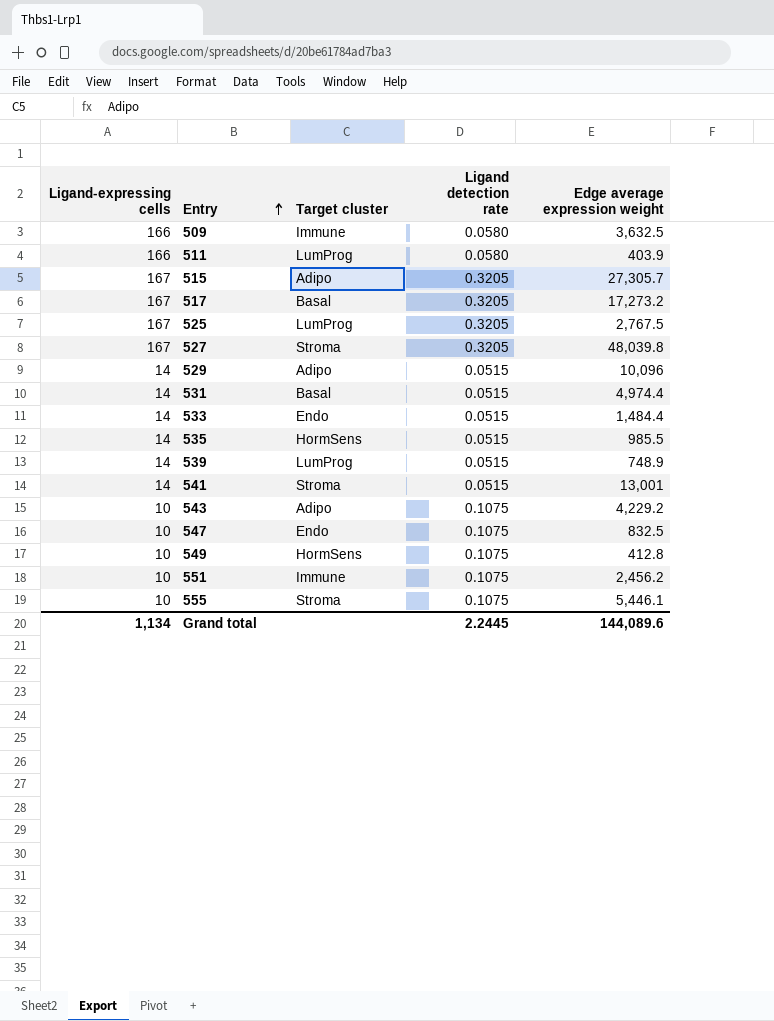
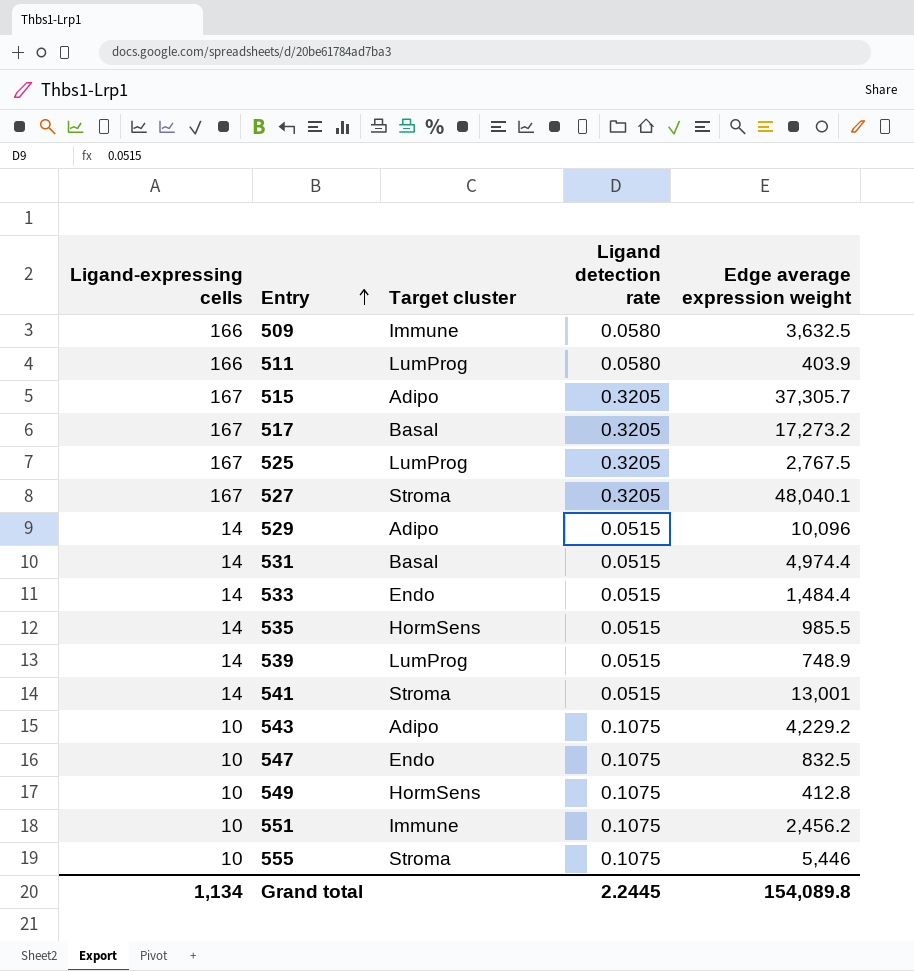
515 | Edge average expression weight: 27,305.7 -> 37,305.7
527 | Edge average expression weight: 48,039.8 -> 48,040.1
555 | Edge average expression weight: 5,446.1 -> 5,446
Grand total | Edge average expression weight: 144,089.6 -> 154,089.8

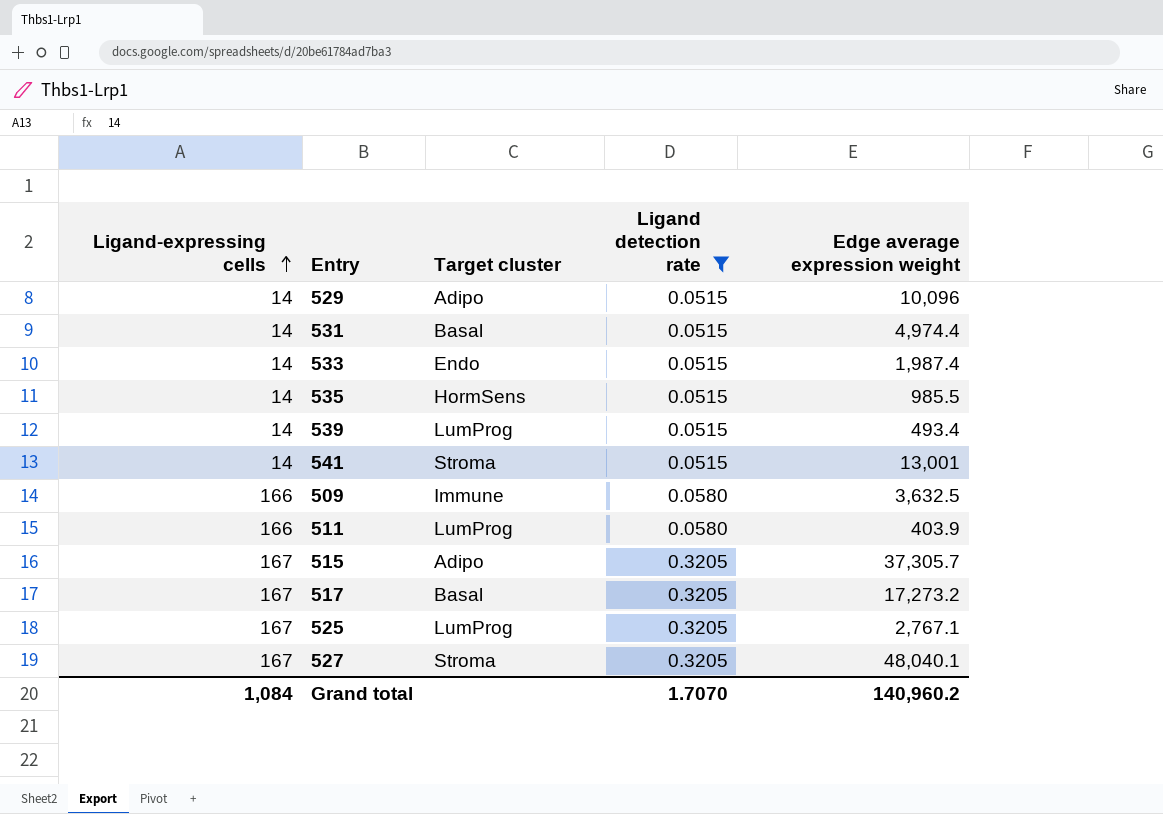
filter: none -> Ligand detection rate != 0.1075
row order: Entry ascending -> Ligand-expressing cells ascending
533 | Edge average expression weight: 1,484.4 -> 1,987.4
539 | Edge average expression weight: 748.9 -> 493.4
525 | Edge average expression weight: 2,767.5 -> 2,767.1
Grand total | Ligand-expressing cells: 1,134 -> 1,084
Grand total | Ligand detection rate: 2.2445 -> 1.7070
Grand total | Edge average expression weight: 154,089.8 -> 140,960.2

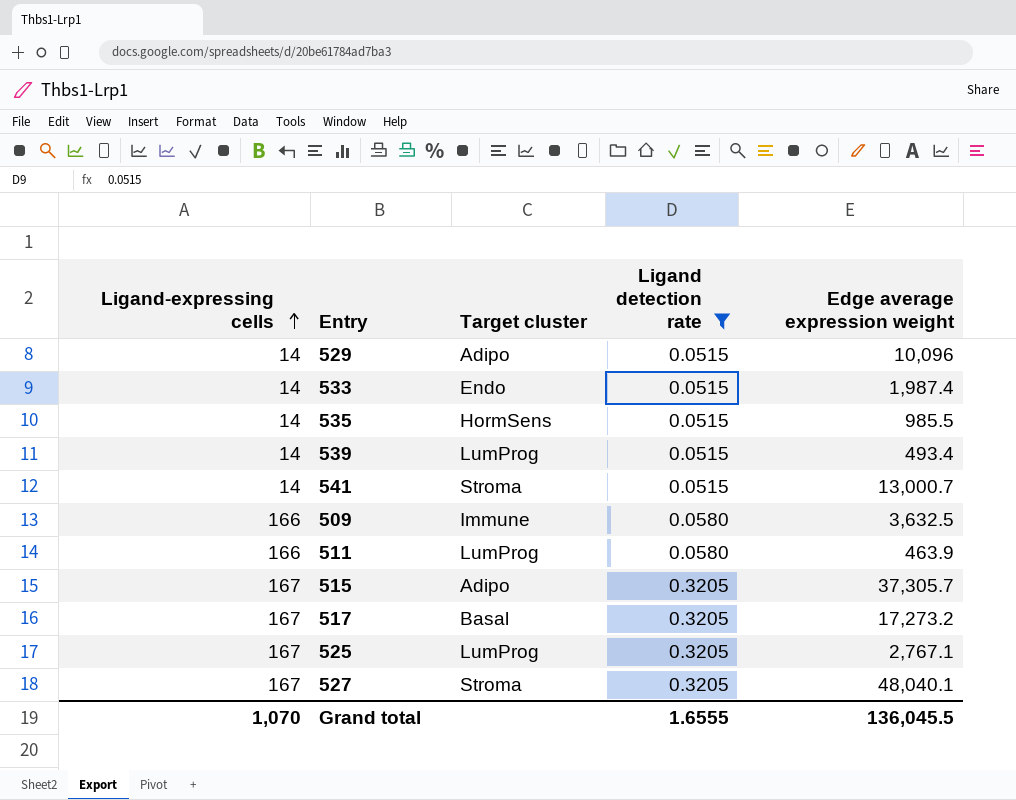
row 531: 14 | Basal | 0.0515 | 4,974.4 -> none
541 | Edge average expression weight: 13,001 -> 13,000.7
511 | Edge average expression weight: 403.9 -> 463.9
Grand total | Ligand-expressing cells: 1,084 -> 1,070
Grand total | Ligand detection rate: 1.7070 -> 1.6555
Grand total | Edge average expression weight: 140,960.2 -> 136,045.5

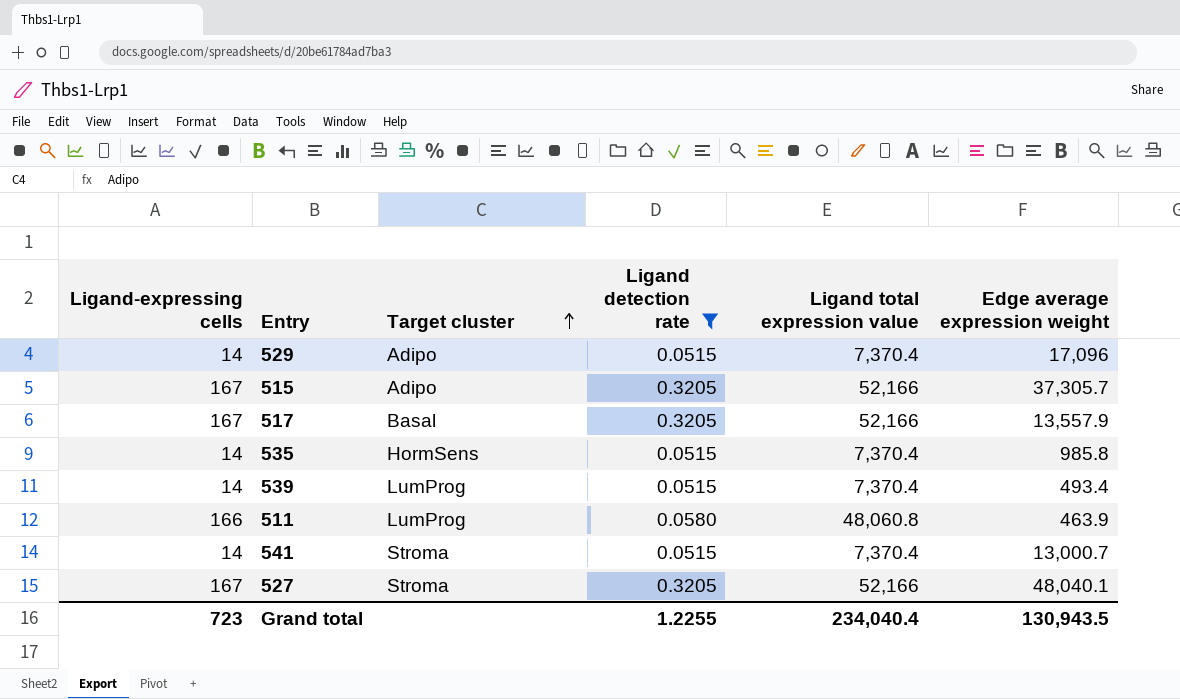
row order: Ligand-expressing cells ascending -> Target cluster ascending
column Ligand total expression value | position: none -> 5
row 533: 14 | Endo | 0.0515 | 1,987.4 -> none
row 509: 166 | Immune | 0.0580 | 3,632.5 -> none
row 525: 167 | LumProg | 0.3205 | 2,767.1 -> none
529 | Edge average expression weight: 10,096 -> 17,096
517 | Edge average expression weight: 17,273.2 -> 13,557.9
535 | Edge average expression weight: 985.5 -> 985.8
Grand total | Ligand-expressing cells: 1,070 -> 723
Grand total | Ligand detection rate: 1.6555 -> 1.2255
Grand total | Edge average expression weight: 136,045.5 -> 130,943.5

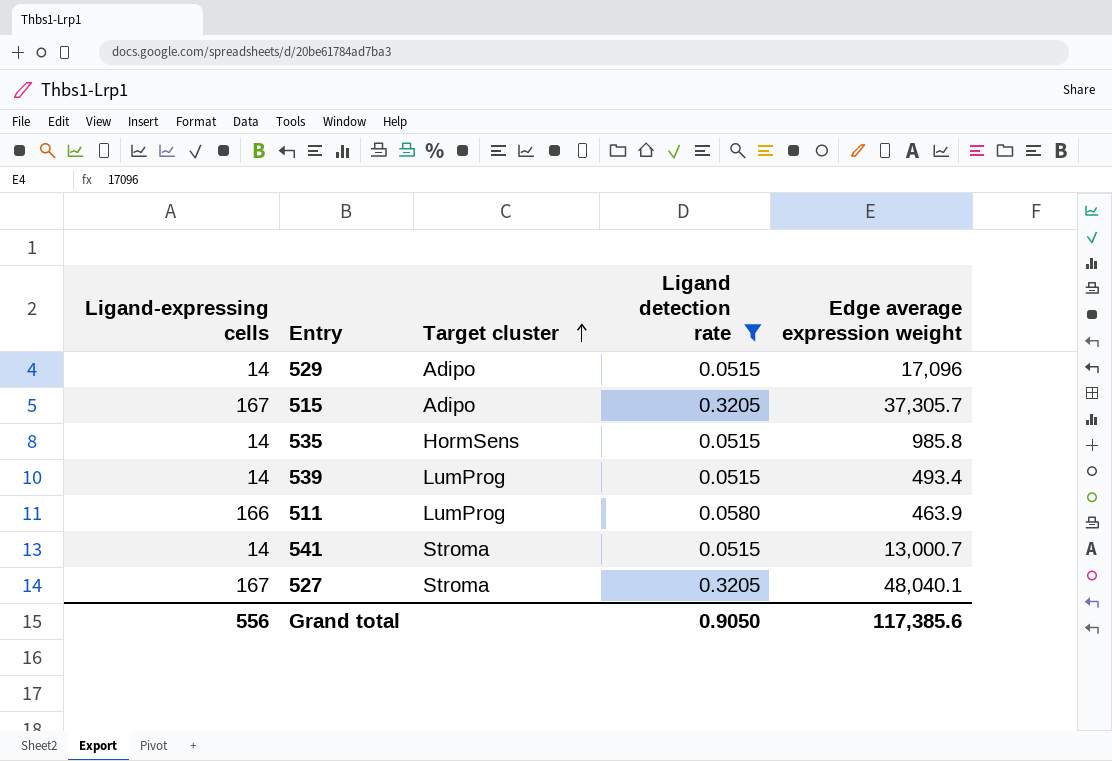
column Ligand total expression value | position: 5 -> none
row 517: 167 | Basal | 0.3205 | 52,166 | 13,557.9 -> none
Grand total | Ligand-expressing cells: 723 -> 556
Grand total | Ligand detection rate: 1.2255 -> 0.9050
Grand total | Edge average expression weight: 130,943.5 -> 117,385.6

